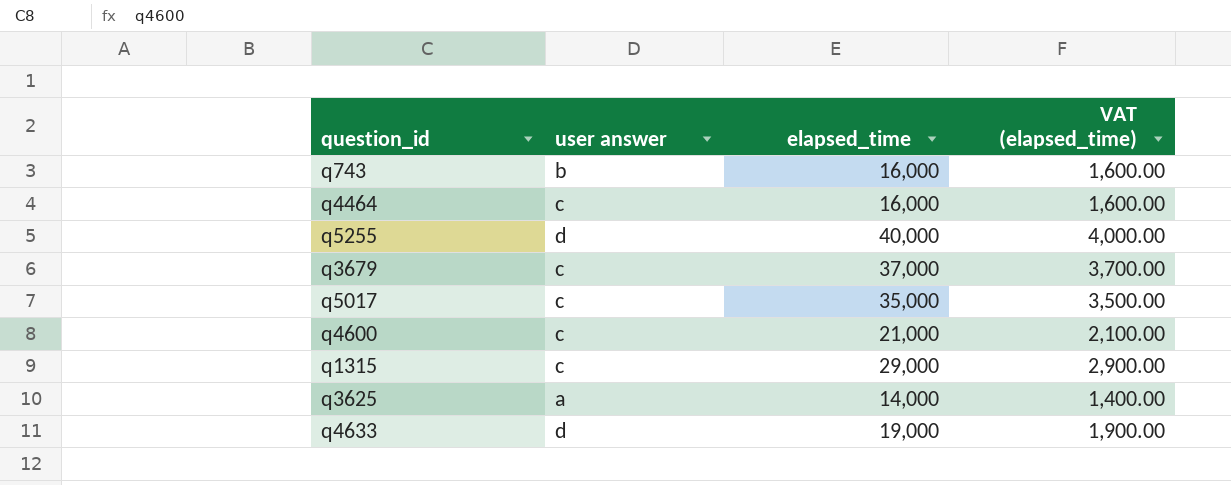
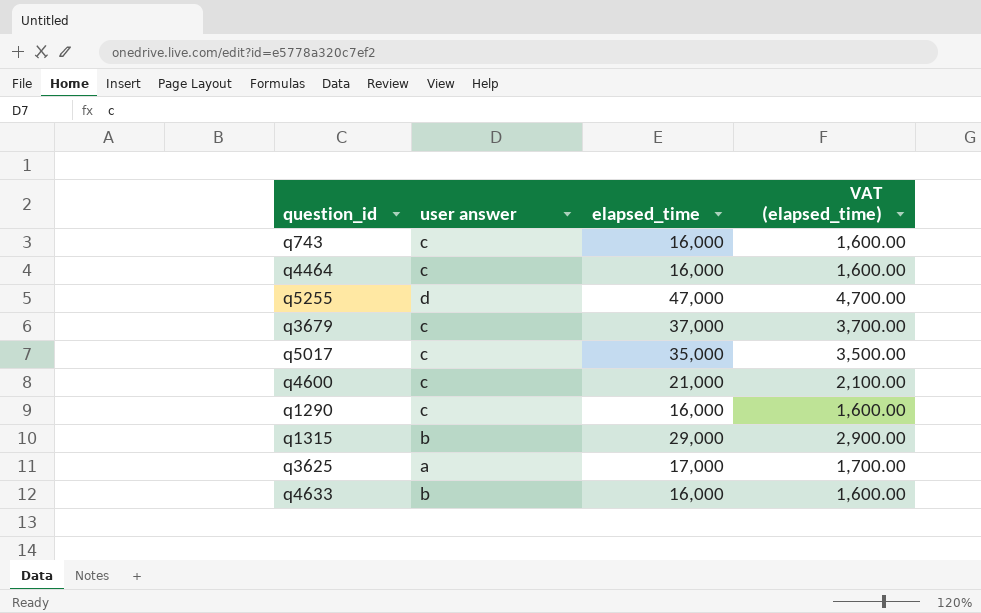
q743 | user answer: b -> c
q5255 | elapsed_time: 40,000 -> 47,000
q5255 | VAT (elapsed_time): 4,000.00 -> 4,700.00
row q1290: none -> c | 16,000 | 1,600.00
q1315 | user answer: c -> b
q3625 | elapsed_time: 14,000 -> 17,000
q3625 | VAT (elapsed_time): 1,400.00 -> 1,700.00
q4633 | user answer: d -> b
q4633 | elapsed_time: 19,000 -> 16,000
q4633 | VAT (elapsed_time): 1,900.00 -> 1,600.00

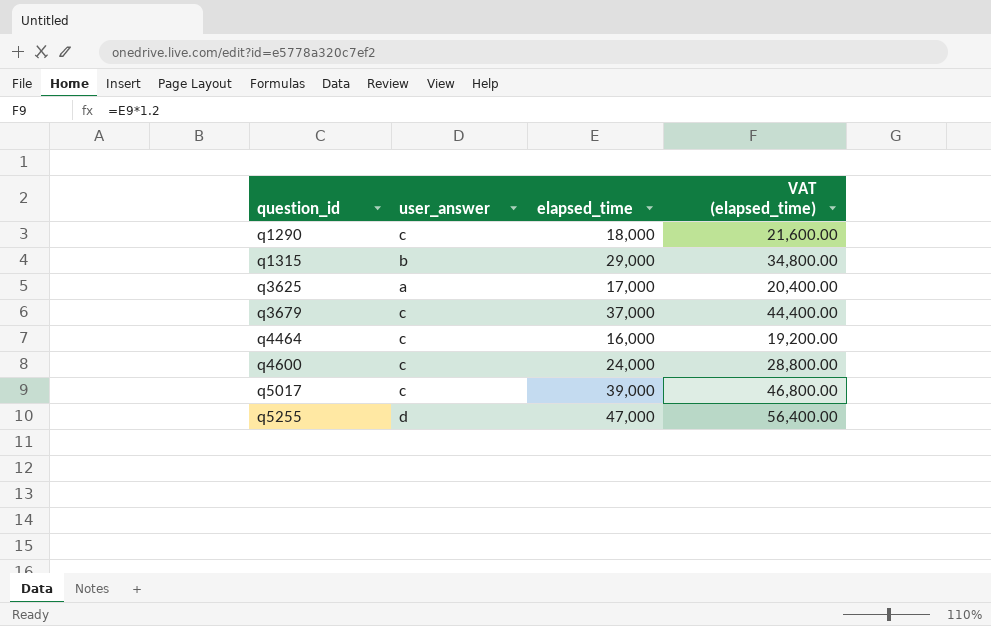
row order: none -> question_id ascending
column name: user answer -> user_answer
column VAT (elapsed_time) | formula: [elapsed_time] * 0.1 -> [elapsed_time] * 1.2
row q743: c | 16,000 | 1,600.00 -> none
row q4633: b | 16,000 | 1,600.00 -> none
q1290 | elapsed_time: 16,000 -> 18,000
q4600 | elapsed_time: 21,000 -> 24,000
q5017 | elapsed_time: 35,000 -> 39,000

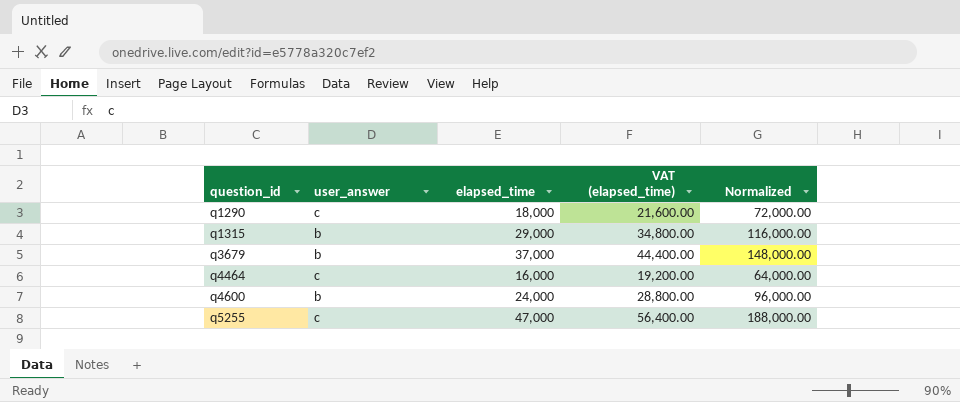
column Normalized | formula: none -> [elapsed_time] * 4
row q3625: a | 17,000 | 20,400.00 -> none
row q5017: c | 39,000 | 46,800.00 -> none
q3679 | user_answer: c -> b
q4600 | user_answer: c -> b
q5255 | user_answer: d -> c

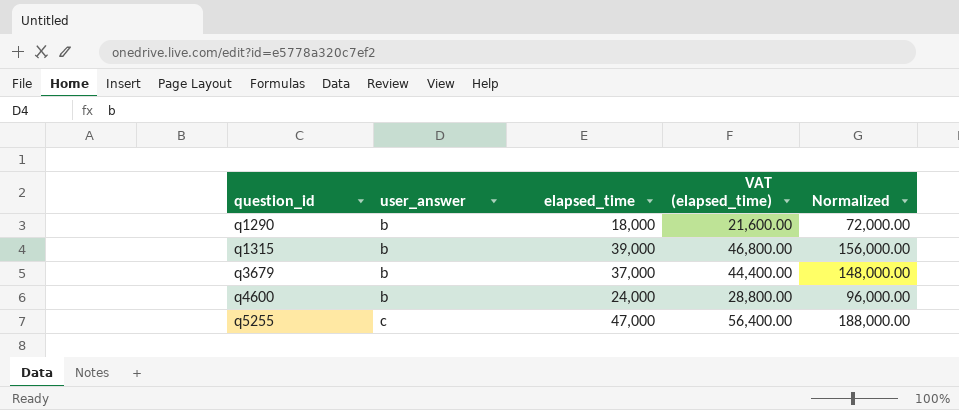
row q4464: c | 16,000 | 19,200.00 | 64,000.00 -> none
q1290 | user_answer: c -> b
q1315 | elapsed_time: 29,000 -> 39,000
q1315 | VAT (elapsed_time): 34,800.00 -> 46,800.00
q1315 | Normalized: 116,000.00 -> 156,000.00

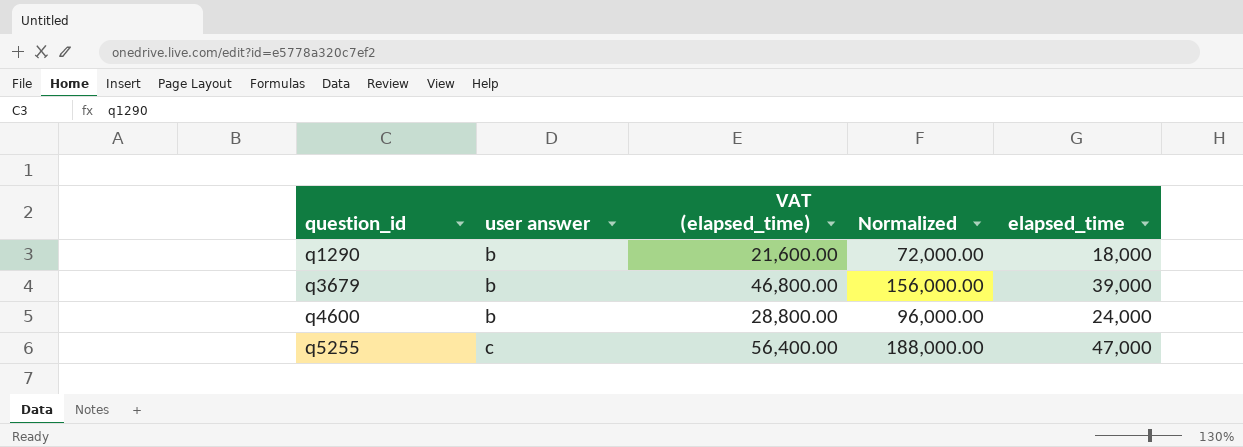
column name: user_answer -> user answer
column elapsed_time | position: 3 -> 5
row q1315: b | 39,000 | 46,800.00 | 156,000.00 -> none
q3679 | VAT (elapsed_time): 44,400.00 -> 46,800.00
q3679 | Normalized: 148,000.00 -> 156,000.00
q3679 | elapsed_time: 37,000 -> 39,000

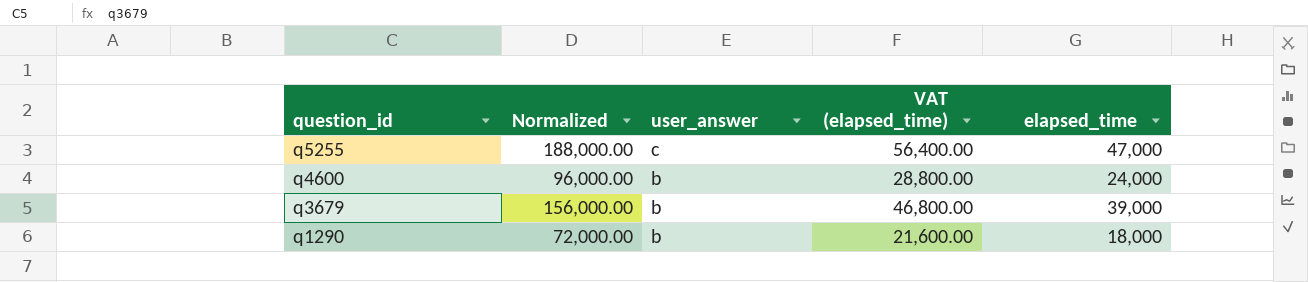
row order: question_id ascending -> question_id descending
column Normalized | position: 4 -> 2
column name: user answer -> user_answer

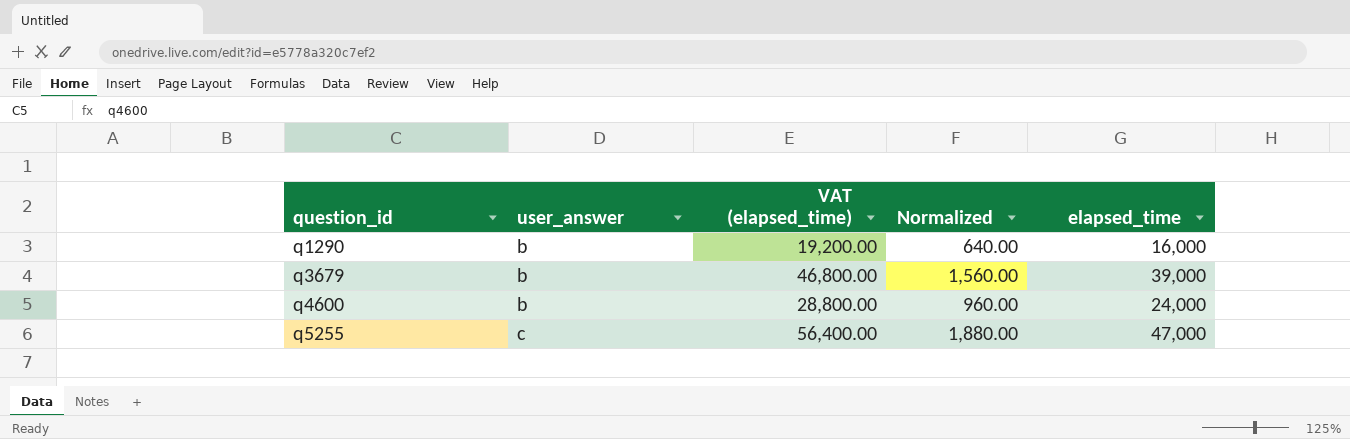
row order: question_id descending -> question_id ascending
column Normalized | formula: [elapsed_time] * 4 -> [elapsed_time] * 0.04
column Normalized | position: 2 -> 4
q1290 | VAT (elapsed_time): 21,600.00 -> 19,200.00
q1290 | elapsed_time: 18,000 -> 16,000

